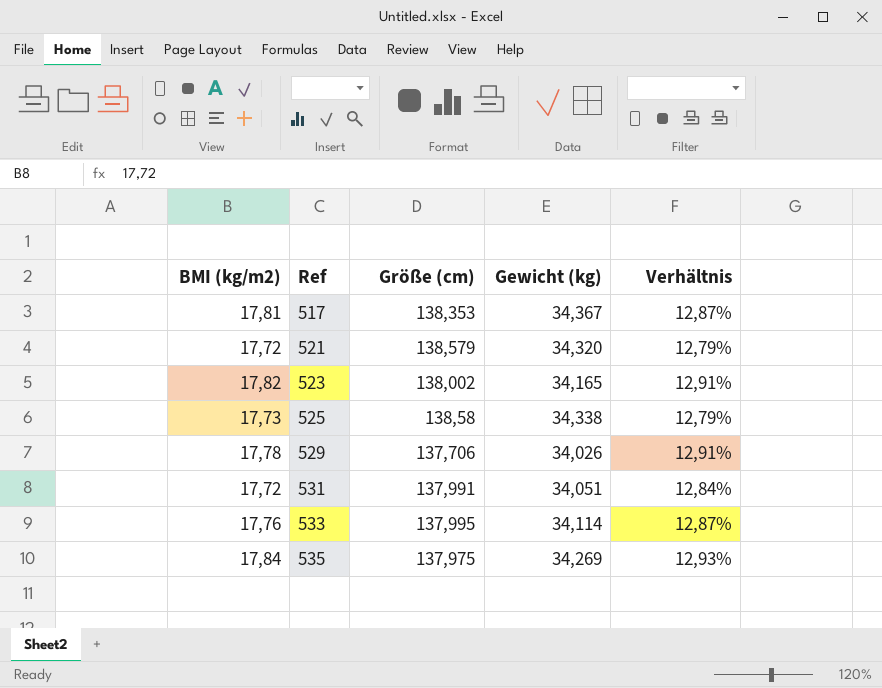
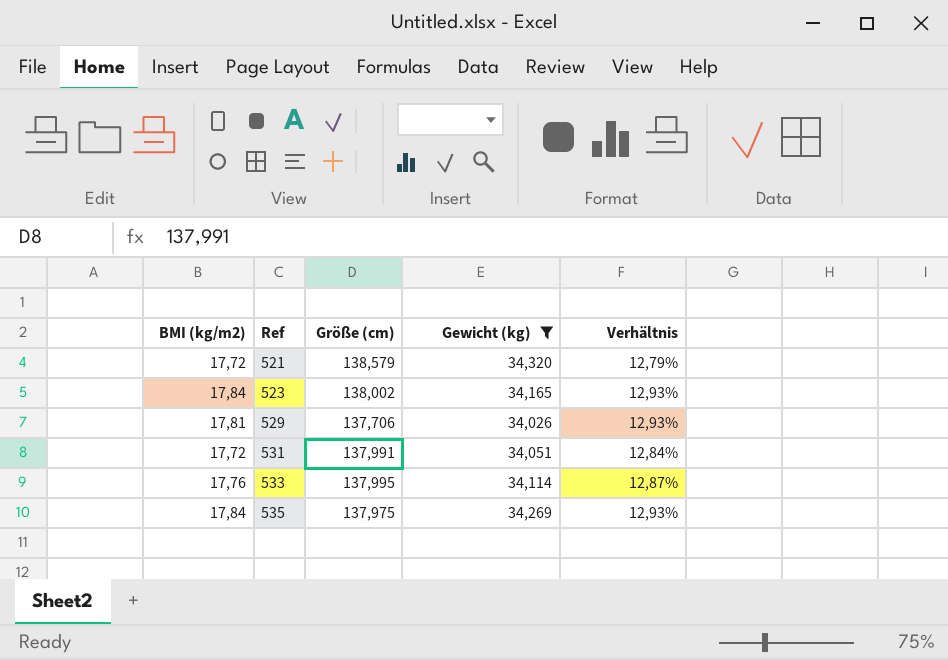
filter: none -> Gewicht (kg) <= 34,320
523 | BMI (kg/m2): 17,82 -> 17,84
523 | Verhältnis: 12,91% -> 12,93%
529 | BMI (kg/m2): 17,78 -> 17,81
529 | Verhältnis: 12,91% -> 12,93%

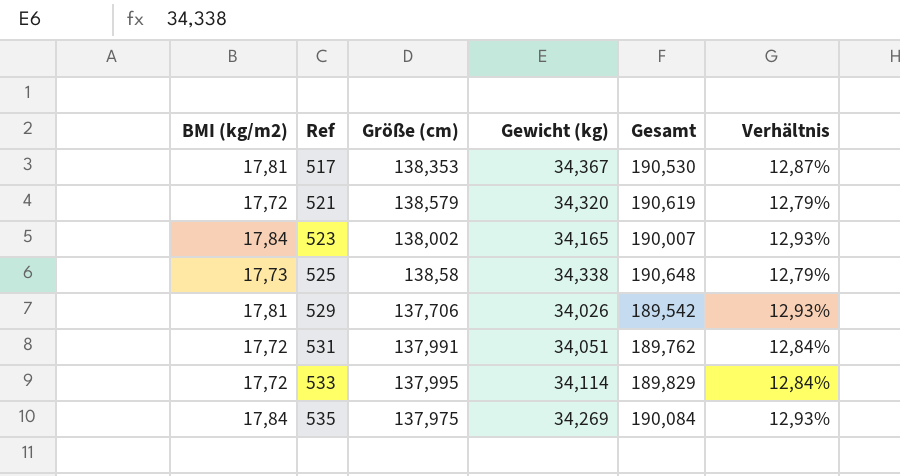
filter: Gewicht (kg) <= 34,320 -> none
column Gesamt | formula: none -> [BMI (kg/m2)] + [Größe (cm)] + [Gewicht (kg)]
533 | BMI (kg/m2): 17,76 -> 17,72
533 | Verhältnis: 12,87% -> 12,84%

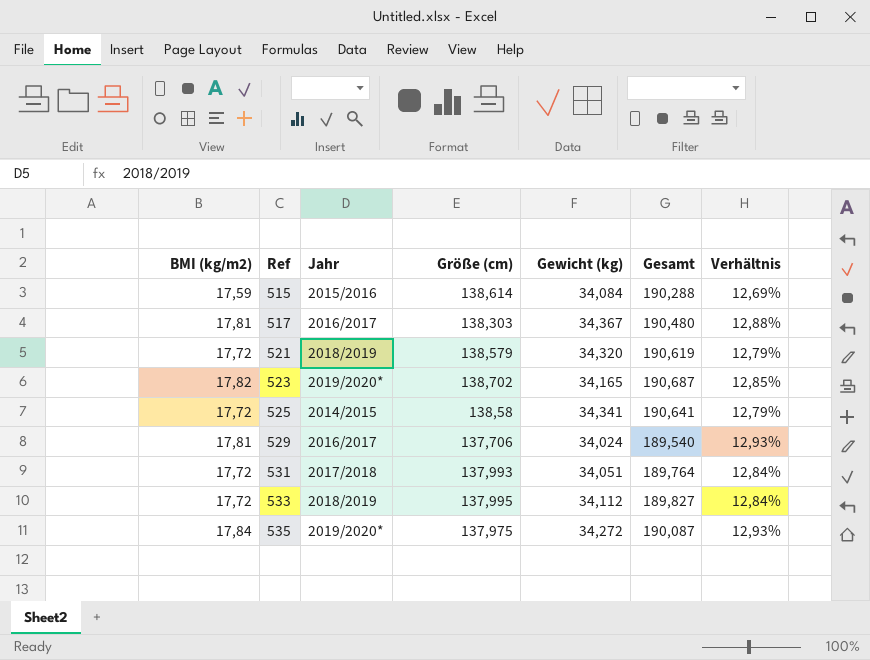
column Jahr | position: none -> 3
row 515: none -> 17,59 | 2015/2016 | 138,614 | 34,084 | 190,288 | 12,69%
517 | Größe (cm): 138,353 -> 138,303
517 | Gesamt: 190,530 -> 190,480
517 | Verhältnis: 12,87% -> 12,88%
523 | BMI (kg/m2): 17,84 -> 17,82
523 | Größe (cm): 138,002 -> 138,702
523 | Gesamt: 190,007 -> 190,687
523 | Verhältnis: 12,93% -> 12,85%
525 | BMI (kg/m2): 17,73 -> 17,72
525 | Gewicht (kg): 34,338 -> 34,341
525 | Gesamt: 190,648 -> 190,641
529 | Gewicht (kg): 34,026 -> 34,024
529 | Gesamt: 189,542 -> 189,540
531 | Größe (cm): 137,991 -> 137,993
531 | Gesamt: 189,762 -> 189,764
533 | Gewicht (kg): 34,114 -> 34,112
533 | Gesamt: 189,829 -> 189,827
535 | Gewicht (kg): 34,269 -> 34,272
535 | Gesamt: 190,084 -> 190,087

